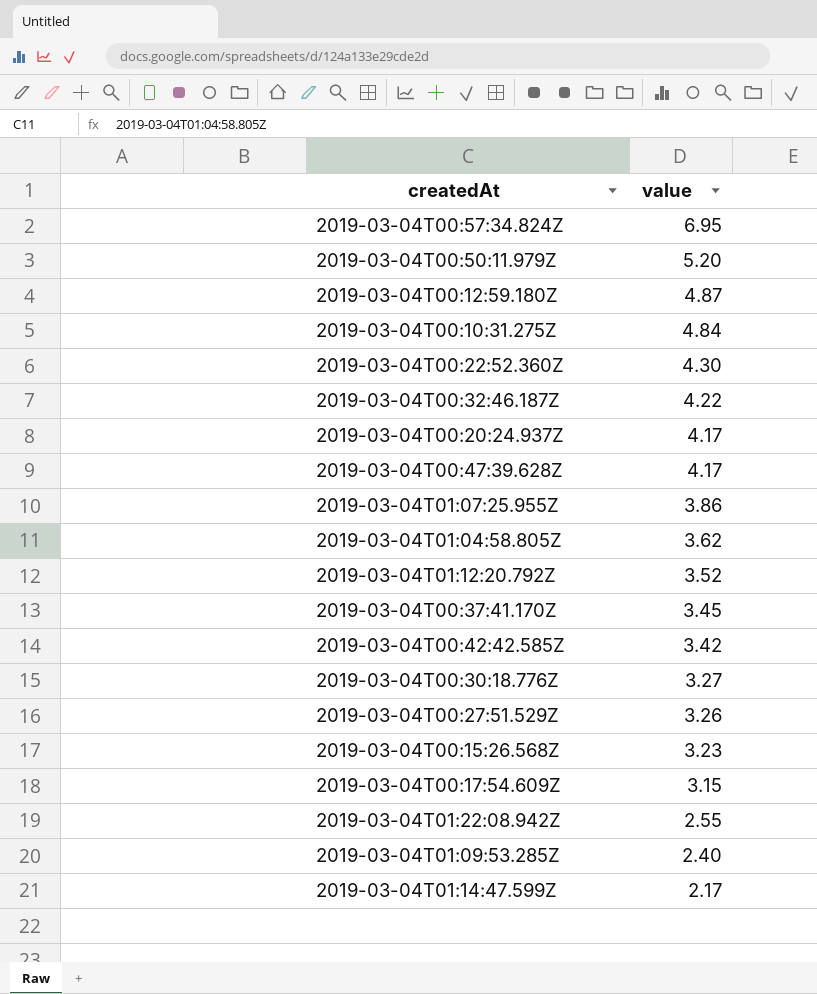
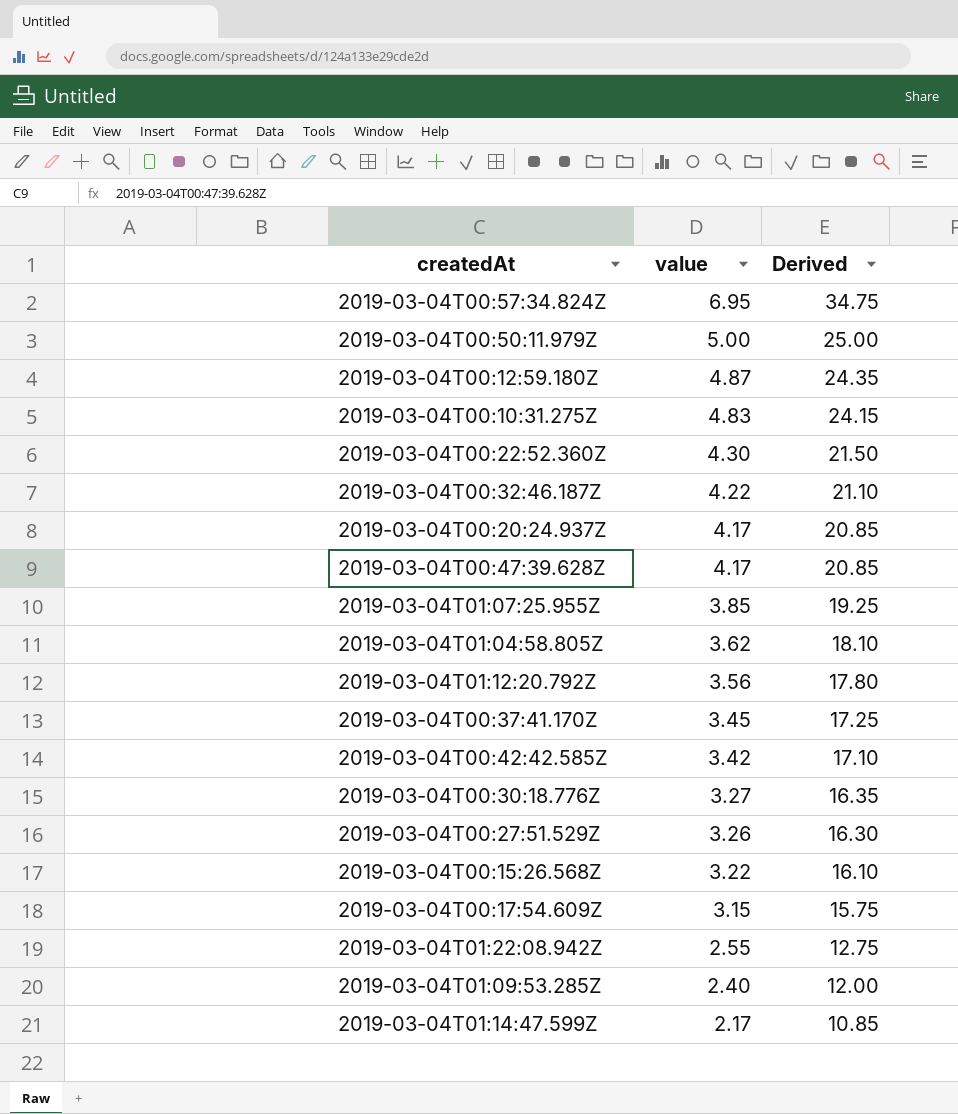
column Derived | formula: none -> [value] * 5
2019-03-04T00:50:11.979Z | value: 5.20 -> 5.00
2019-03-04T00:10:31.275Z | value: 4.84 -> 4.83
2019-03-04T01:07:25.955Z | value: 3.86 -> 3.85
2019-03-04T01:12:20.792Z | value: 3.52 -> 3.56
2019-03-04T00:15:26.568Z | value: 3.23 -> 3.22

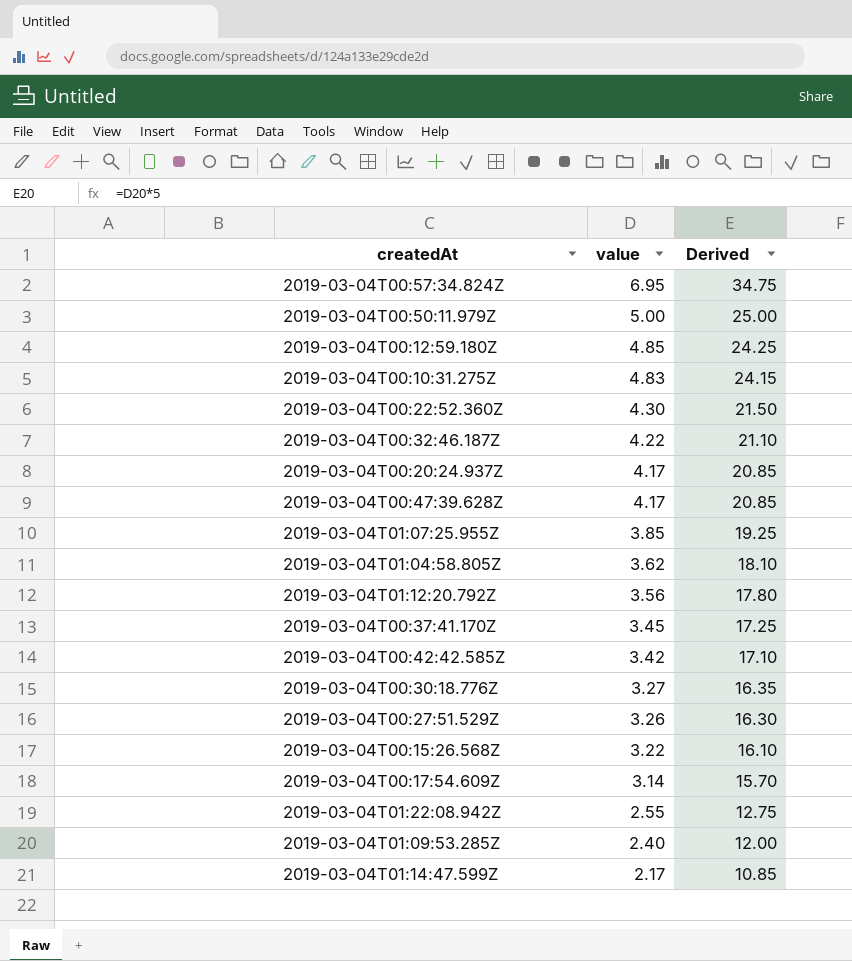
2019-03-04T00:12:59.180Z | value: 4.87 -> 4.85
2019-03-04T00:12:59.180Z | Derived: 24.35 -> 24.25
2019-03-04T00:17:54.609Z | value: 3.15 -> 3.14
2019-03-04T00:17:54.609Z | Derived: 15.75 -> 15.70

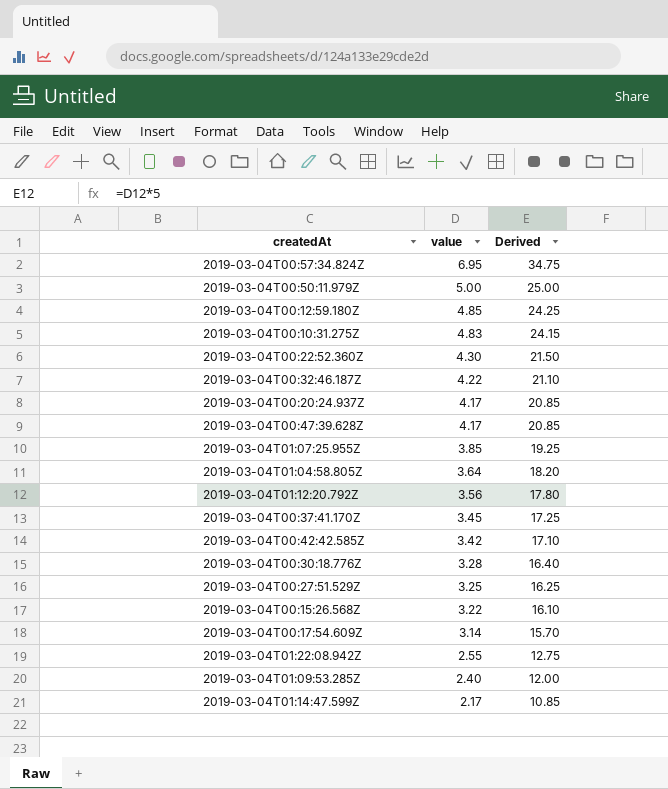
2019-03-04T01:04:58.805Z | value: 3.62 -> 3.64
2019-03-04T01:04:58.805Z | Derived: 18.10 -> 18.20
2019-03-04T00:30:18.776Z | value: 3.27 -> 3.28
2019-03-04T00:30:18.776Z | Derived: 16.35 -> 16.40
2019-03-04T00:27:51.529Z | value: 3.26 -> 3.25
2019-03-04T00:27:51.529Z | Derived: 16.30 -> 16.25

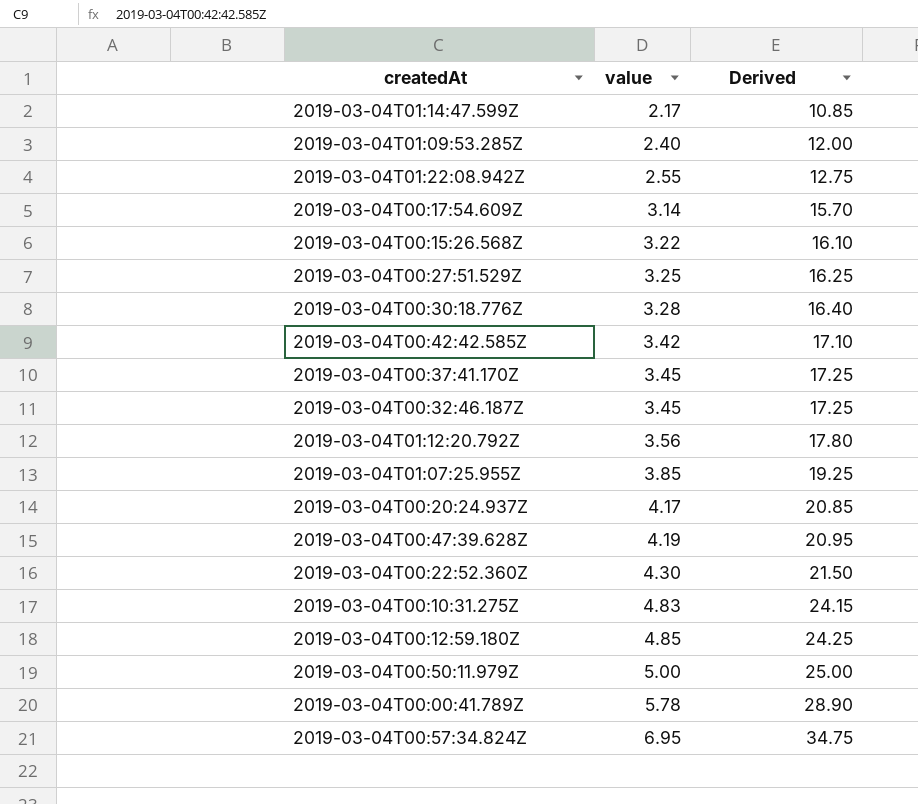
row order: value descending -> value ascending
row 2019-03-04T01:04:58.805Z: 3.64 | 18.20 -> none
2019-03-04T00:32:46.187Z | value: 4.22 -> 3.45
2019-03-04T00:32:46.187Z | Derived: 21.10 -> 17.25
2019-03-04T00:47:39.628Z | value: 4.17 -> 4.19
2019-03-04T00:47:39.628Z | Derived: 20.85 -> 20.95
row 2019-03-04T00:00:41.789Z: none -> 5.78 | 28.90

